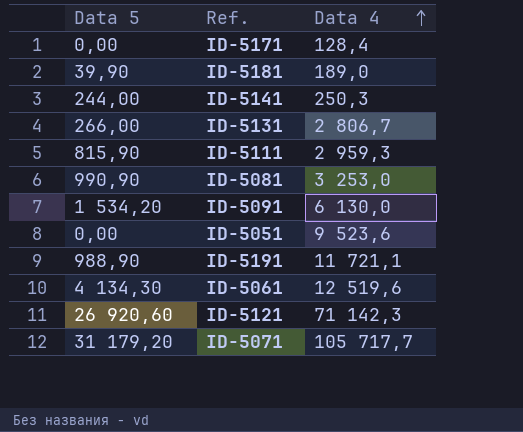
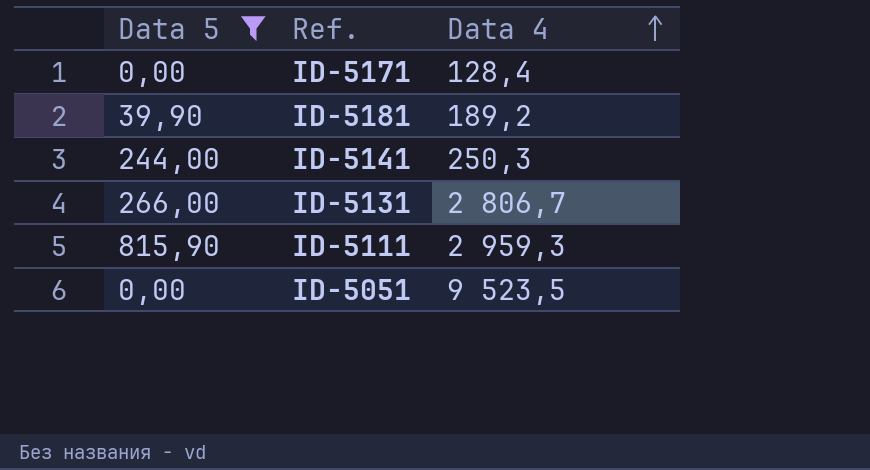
filter: none -> Data 5 <= 815,90
ID-5181 | Data 4: 189,0 -> 189,2
ID-5051 | Data 4: 9 523,6 -> 9 523,5

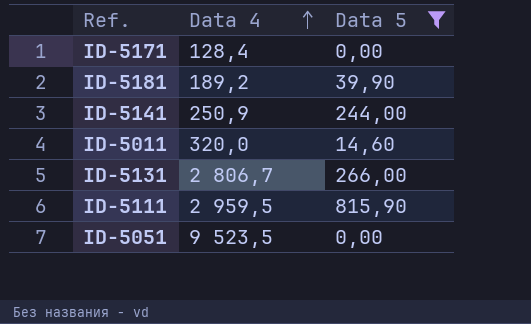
column Data 5 | position: 1 -> 3
ID-5141 | Data 4: 250,3 -> 250,9
row ID-5011: none -> 320,0 | 14,60
ID-5111 | Data 4: 2 959,3 -> 2 959,5

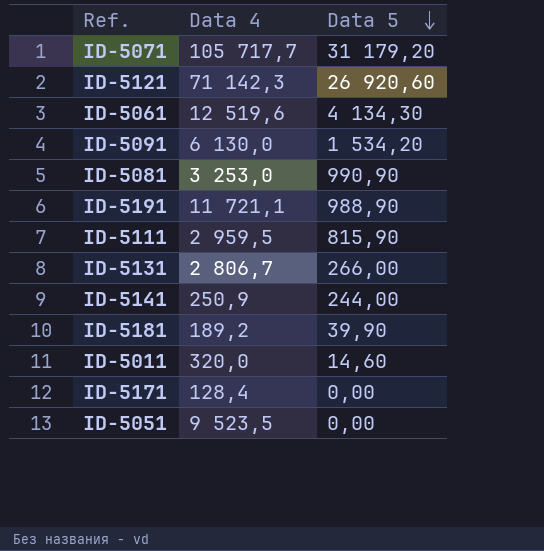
filter: Data 5 <= 815,90 -> none
row order: Data 4 ascending -> Data 5 descending

